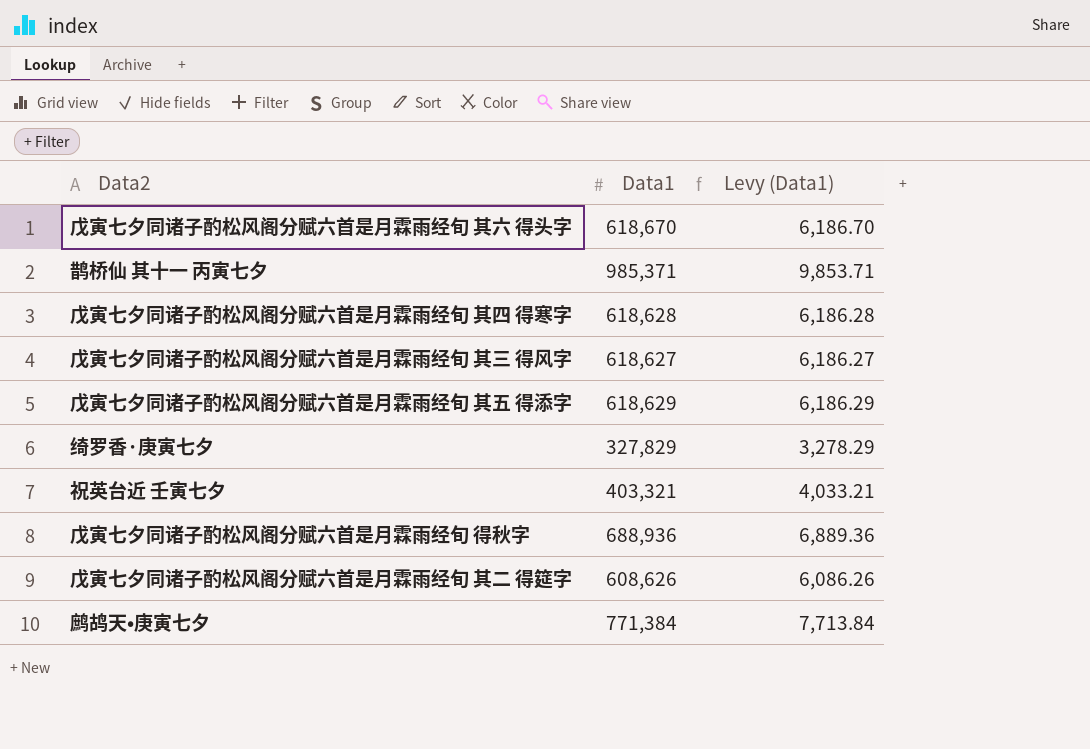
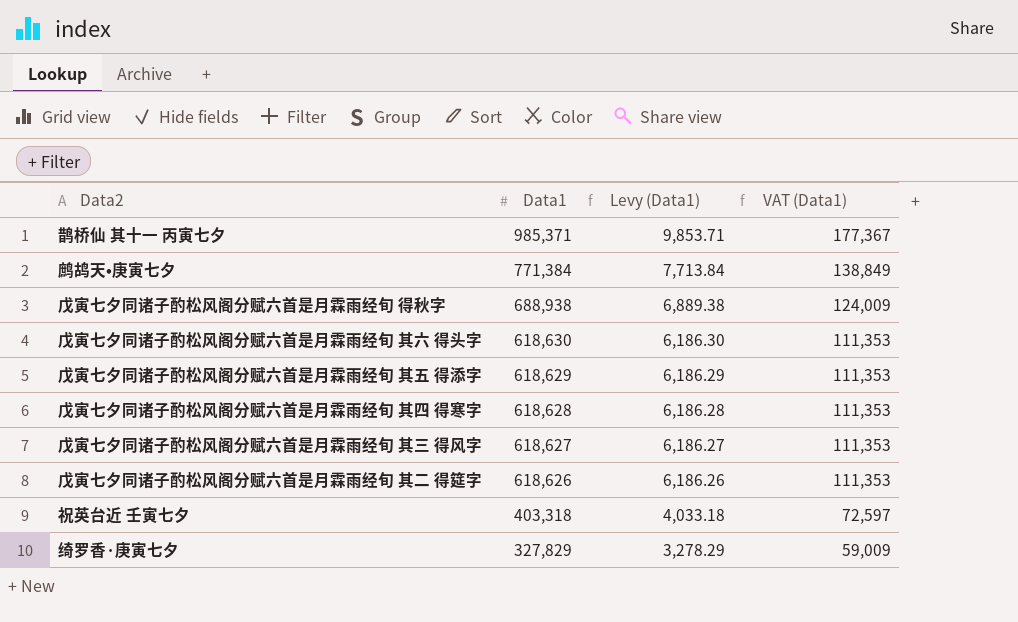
row order: none -> Data1 descending
column VAT (Data1) | formula: none -> [Data1] * 0.18
戊寅七夕同诸子酌松风阁分赋六首是月霖雨经旬 得秋字 | Data1: 688,936 -> 688,938
戊寅七夕同诸子酌松风阁分赋六首是月霖雨经旬 得秋字 | Levy (Data1): 6,889.36 -> 6,889.38
戊寅七夕同诸子酌松风阁分赋六首是月霖雨经旬 其六 得头字 | Data1: 618,670 -> 618,630
戊寅七夕同诸子酌松风阁分赋六首是月霖雨经旬 其六 得头字 | Levy (Data1): 6,186.70 -> 6,186.30
戊寅七夕同诸子酌松风阁分赋六首是月霖雨经旬 其二 得筵字 | Data1: 608,626 -> 618,626
戊寅七夕同诸子酌松风阁分赋六首是月霖雨经旬 其二 得筵字 | Levy (Data1): 6,086.26 -> 6,186.26
祝英台近 壬寅七夕 | Data1: 403,321 -> 403,318
祝英台近 壬寅七夕 | Levy (Data1): 4,033.21 -> 4,033.18

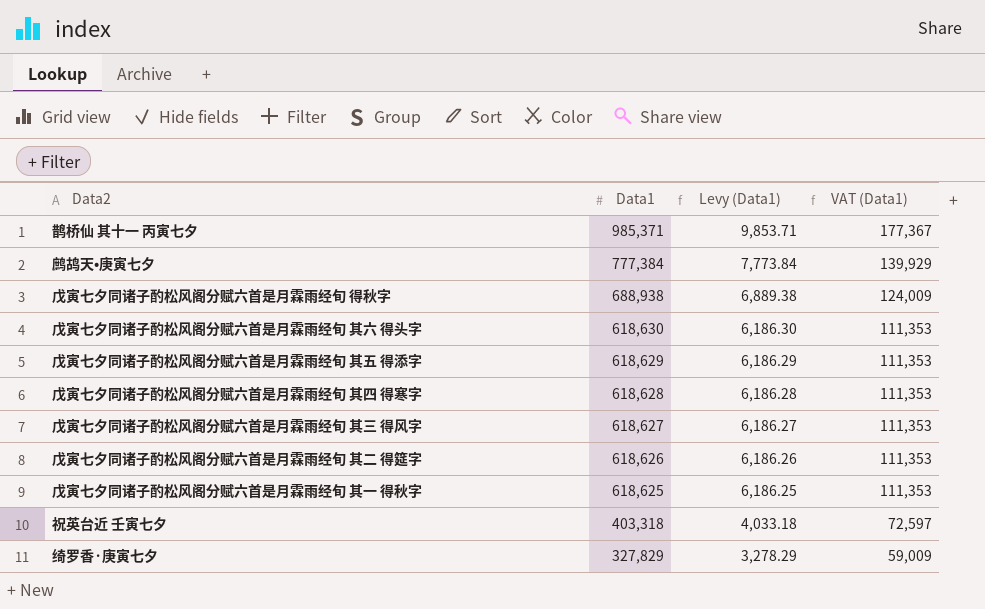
鹧鸪天•庚寅七夕 | Data1: 771,384 -> 777,384
鹧鸪天•庚寅七夕 | Levy (Data1): 7,713.84 -> 7,773.84
鹧鸪天•庚寅七夕 | VAT (Data1): 138,849 -> 139,929
row 戊寅七夕同诸子酌松风阁分赋六首是月霖雨经旬 其一 得秋字: none -> 618,625 | 6,186.25 | 111,353

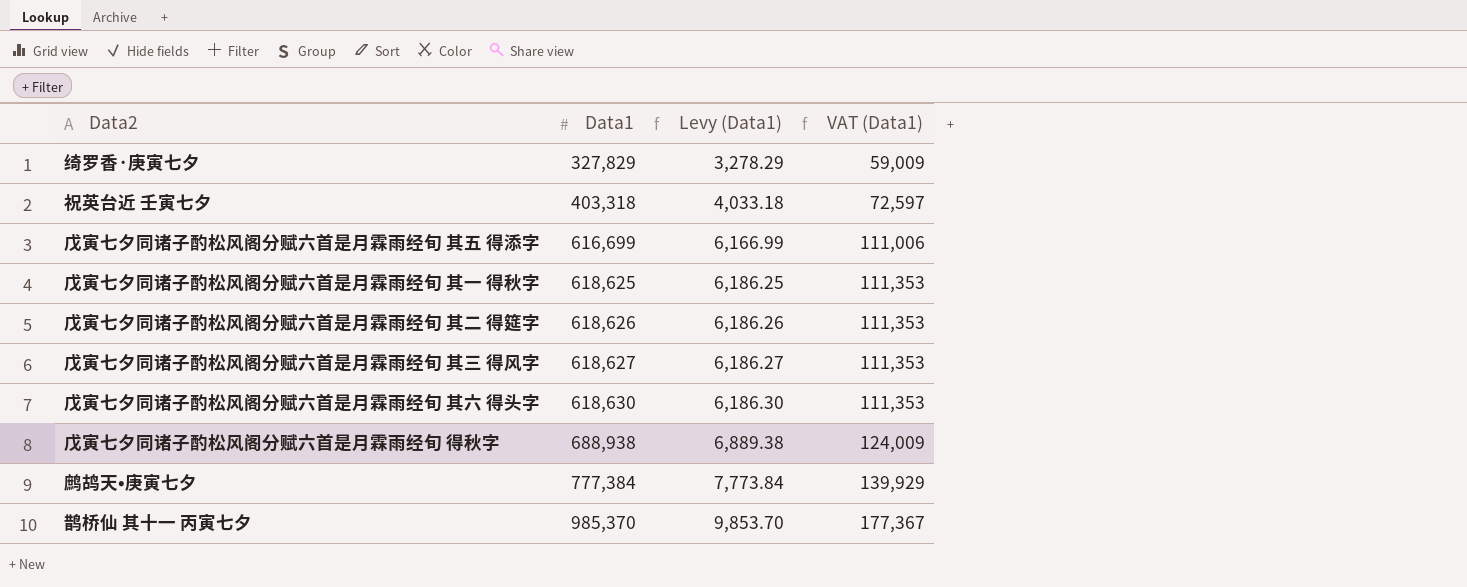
row order: Data1 descending -> Data1 ascending
row 戊寅七夕同诸子酌松风阁分赋六首是月霖雨经旬 其四 得寒字: 618,628 | 6,186.28 | 111,353 -> none
戊寅七夕同诸子酌松风阁分赋六首是月霖雨经旬 其五 得添字 | Data1: 618,629 -> 616,699
戊寅七夕同诸子酌松风阁分赋六首是月霖雨经旬 其五 得添字 | Levy (Data1): 6,186.29 -> 6,166.99
戊寅七夕同诸子酌松风阁分赋六首是月霖雨经旬 其五 得添字 | VAT (Data1): 111,353 -> 111,006
鹊桥仙 其十一 丙寅七夕 | Data1: 985,371 -> 985,370
鹊桥仙 其十一 丙寅七夕 | Levy (Data1): 9,853.71 -> 9,853.70

